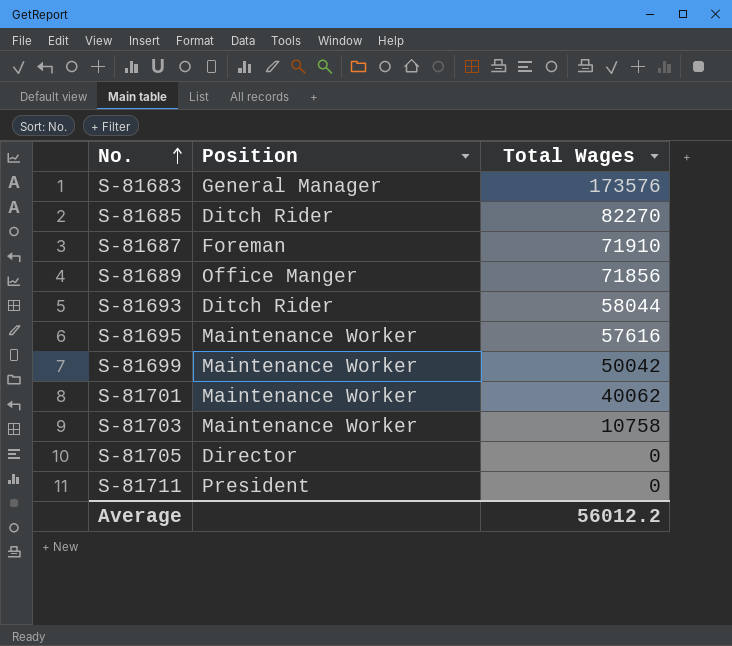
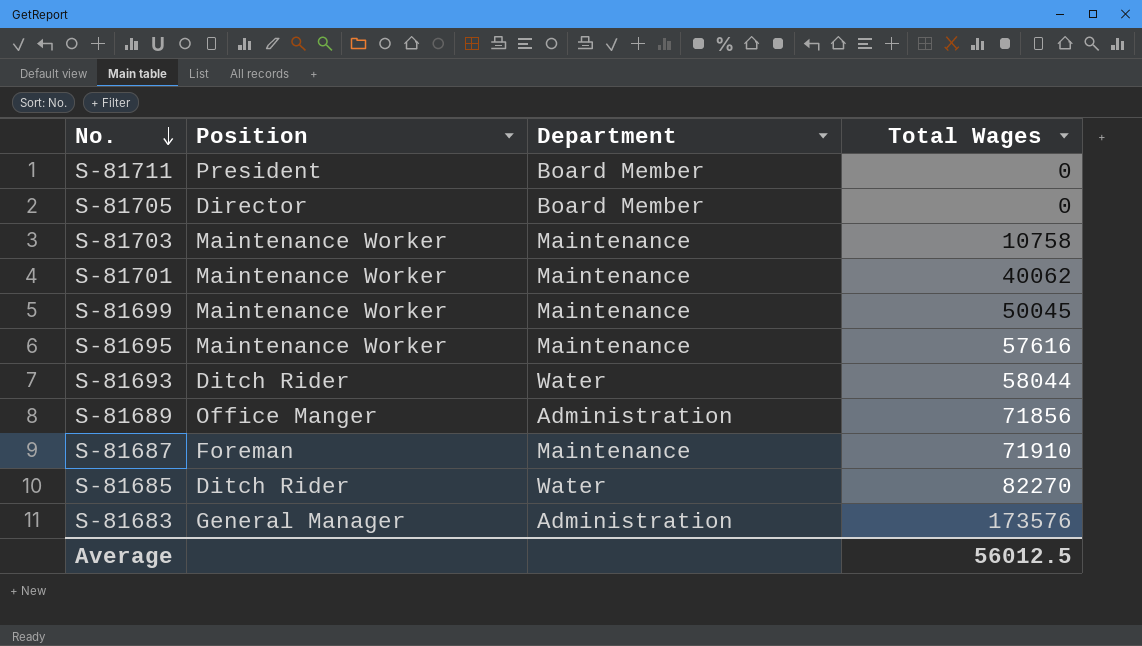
row order: No. ascending -> No. descending
column Department | position: none -> 3
S-81699 | Total Wages: 50042 -> 50045
Average | Total Wages: 56012.2 -> 56012.5

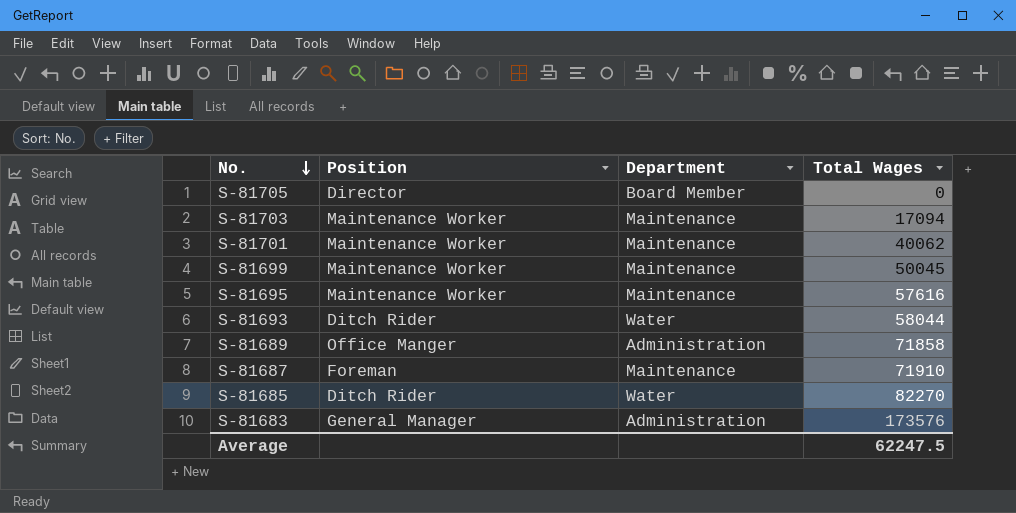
row S-81711: President | Board Member | 0 -> none
S-81703 | Total Wages: 10758 -> 17094
S-81689 | Total Wages: 71856 -> 71858
Average | Total Wages: 56012.5 -> 62247.5

